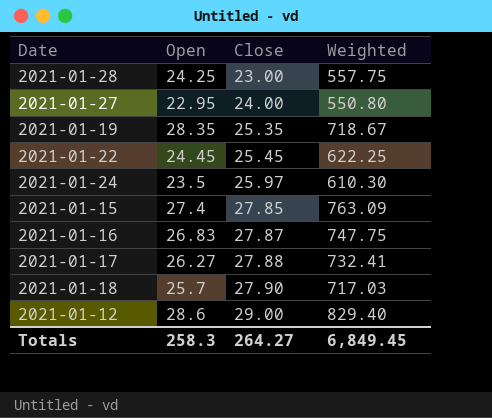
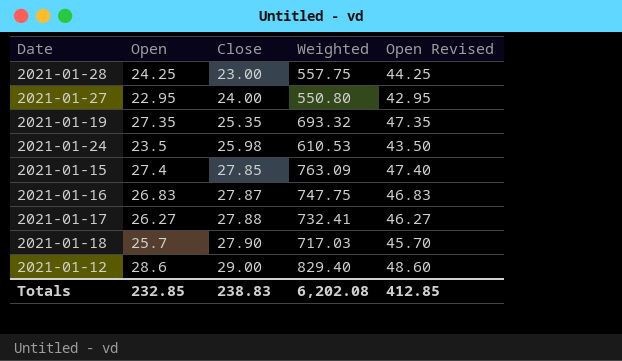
column Open Revised | formula: none -> [Open] + 20
row 2021-01-22: 24.45 | 25.45 | 622.25 -> none
2021-01-19 | Open: 28.35 -> 27.35
2021-01-19 | Weighted: 718.67 -> 693.32
2021-01-24 | Close: 25.97 -> 25.98
2021-01-24 | Weighted: 610.30 -> 610.53
Totals | Open: 258.3 -> 232.85
Totals | Close: 264.27 -> 238.83
Totals | Weighted: 6,849.45 -> 6,202.08

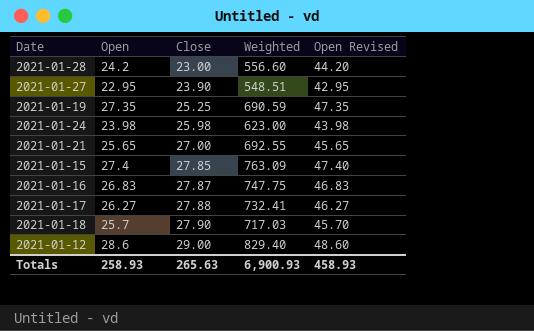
2021-01-28 | Open: 24.25 -> 24.2
2021-01-28 | Weighted: 557.75 -> 556.60
2021-01-28 | Open Revised: 44.25 -> 44.20
2021-01-27 | Close: 24.00 -> 23.90
2021-01-27 | Weighted: 550.80 -> 548.51
2021-01-19 | Close: 25.35 -> 25.25
2021-01-19 | Weighted: 693.32 -> 690.59
2021-01-24 | Open: 23.5 -> 23.98
2021-01-24 | Weighted: 610.53 -> 623.00
2021-01-24 | Open Revised: 43.50 -> 43.98
row 2021-01-21: none -> 25.65 | 27.00 | 692.55 | 45.65
Totals | Open: 232.85 -> 258.93
Totals | Close: 238.83 -> 265.63
Totals | Weighted: 6,202.08 -> 6,900.93
Totals | Open Revised: 412.85 -> 458.93

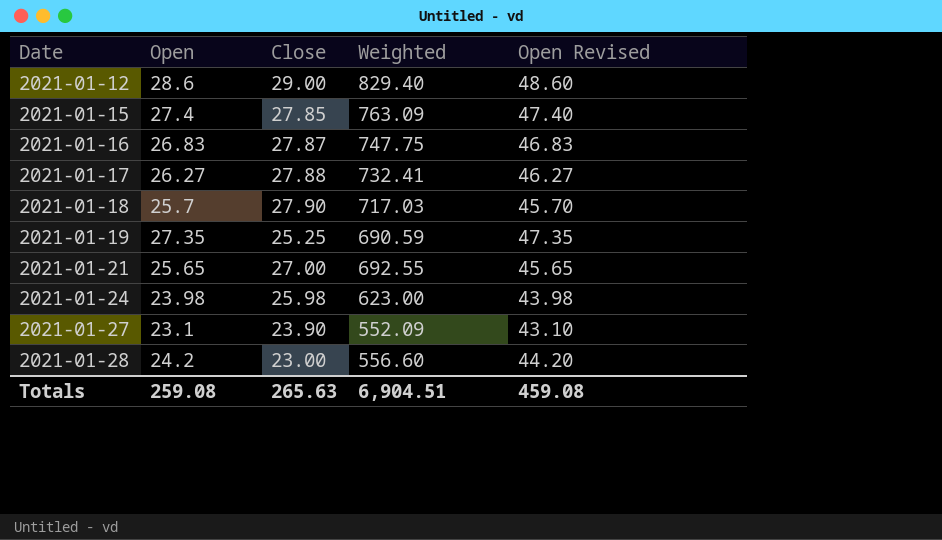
row order: Close ascending -> Date ascending
2021-01-27 | Open: 22.95 -> 23.1
2021-01-27 | Weighted: 548.51 -> 552.09
2021-01-27 | Open Revised: 42.95 -> 43.10
Totals | Open: 258.93 -> 259.08
Totals | Weighted: 6,900.93 -> 6,904.51
Totals | Open Revised: 458.93 -> 459.08

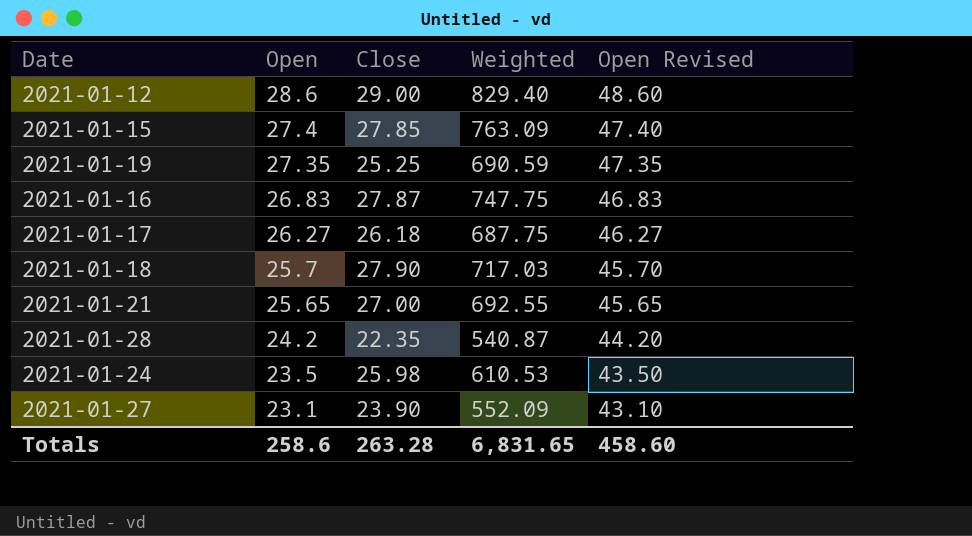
row order: Date ascending -> Open descending
2021-01-17 | Close: 27.88 -> 26.18
2021-01-17 | Weighted: 732.41 -> 687.75
2021-01-28 | Close: 23.00 -> 22.35
2021-01-28 | Weighted: 556.60 -> 540.87
2021-01-24 | Open: 23.98 -> 23.5
2021-01-24 | Weighted: 623.00 -> 610.53
2021-01-24 | Open Revised: 43.98 -> 43.50
Totals | Open: 259.08 -> 258.6
Totals | Close: 265.63 -> 263.28
Totals | Weighted: 6,904.51 -> 6,831.65
Totals | Open Revised: 459.08 -> 458.60

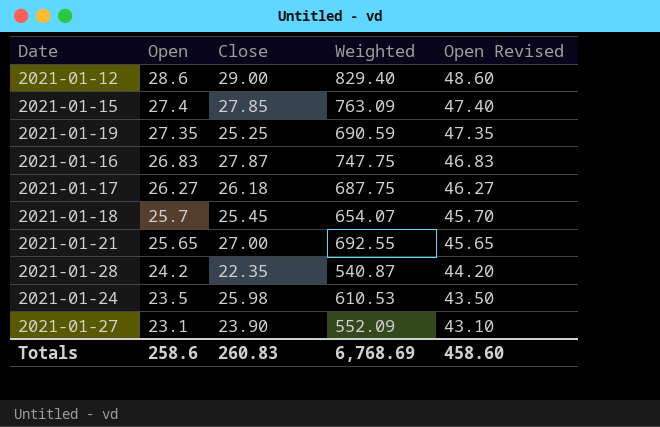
2021-01-18 | Close: 27.90 -> 25.45
2021-01-18 | Weighted: 717.03 -> 654.07
Totals | Close: 263.28 -> 260.83
Totals | Weighted: 6,831.65 -> 6,768.69

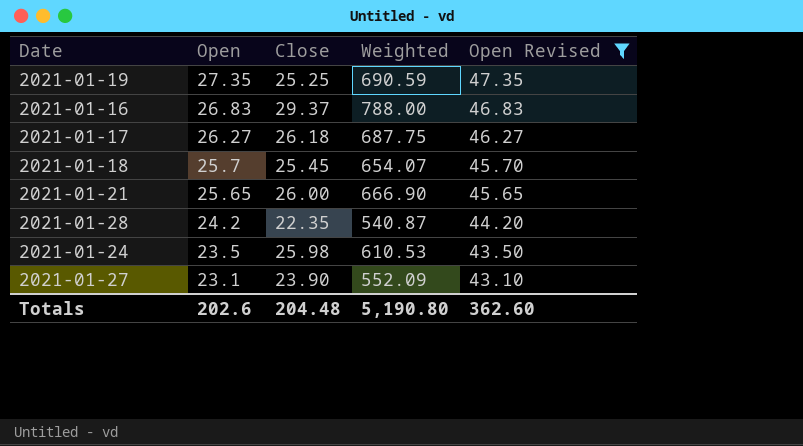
filter: none -> Open Revised <= 47.35
2021-01-16 | Close: 27.87 -> 29.37
2021-01-16 | Weighted: 747.75 -> 788.00
2021-01-21 | Close: 27.00 -> 26.00
2021-01-21 | Weighted: 692.55 -> 666.90
Totals | Open: 258.6 -> 202.6
Totals | Close: 260.83 -> 204.48
Totals | Weighted: 6,768.69 -> 5,190.80
Totals | Open Revised: 458.60 -> 362.60

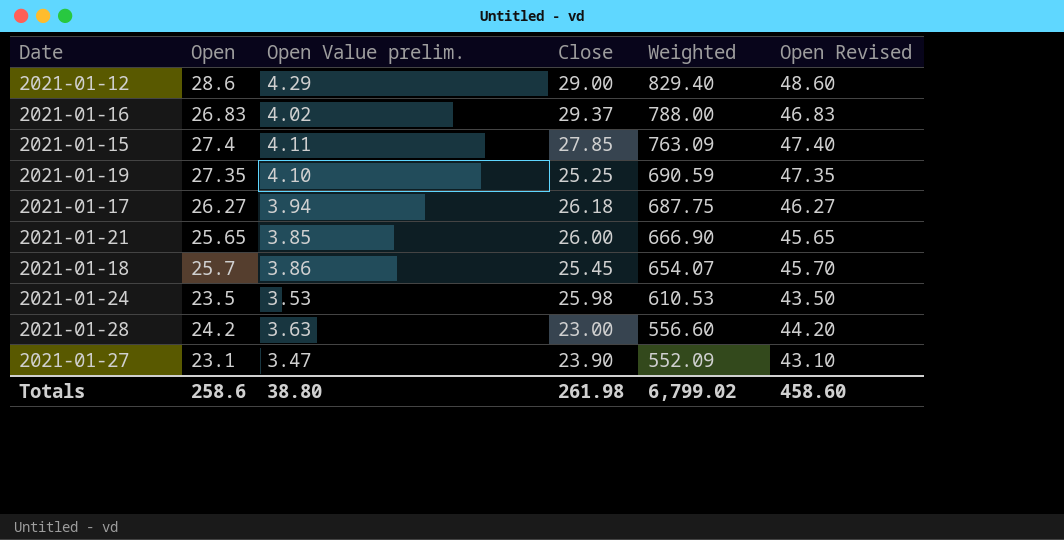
filter: Open Revised <= 47.35 -> none
row order: Open descending -> Weighted descending
column Open Value prelim. | formula: none -> [Open] * 0.15
2021-01-28 | Close: 22.35 -> 23.00
2021-01-28 | Weighted: 540.87 -> 556.60
Totals | Open: 202.6 -> 258.6
Totals | Close: 204.48 -> 261.98
Totals | Weighted: 5,190.80 -> 6,799.02
Totals | Open Revised: 362.60 -> 458.60

